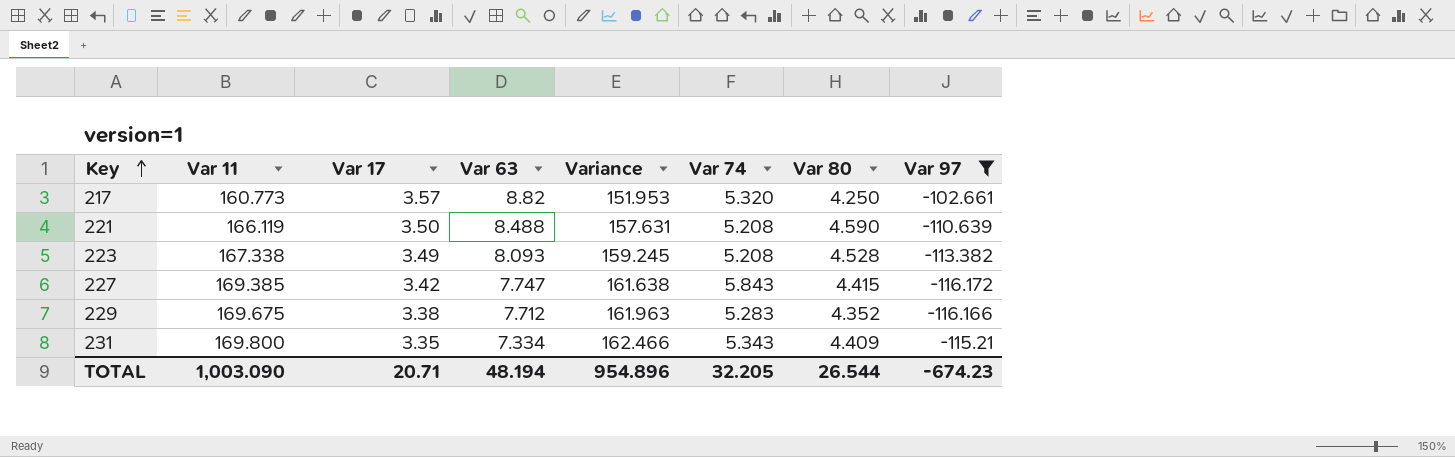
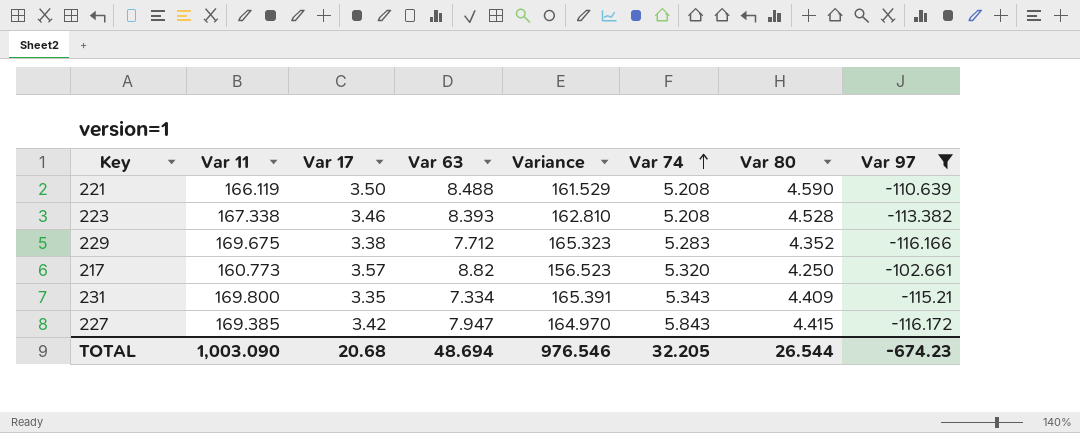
row order: Key ascending -> Var 74 ascending
column Variance | formula: [Var 11] - [Var 63] -> [Var 11] - [Var 80]
223 | Var 17: 3.49 -> 3.46
223 | Var 63: 8.093 -> 8.393
227 | Var 63: 7.747 -> 7.947
TOTAL | Var 17: 20.71 -> 20.68
TOTAL | Var 63: 48.194 -> 48.694
TOTAL | Variance: 954.896 -> 976.546

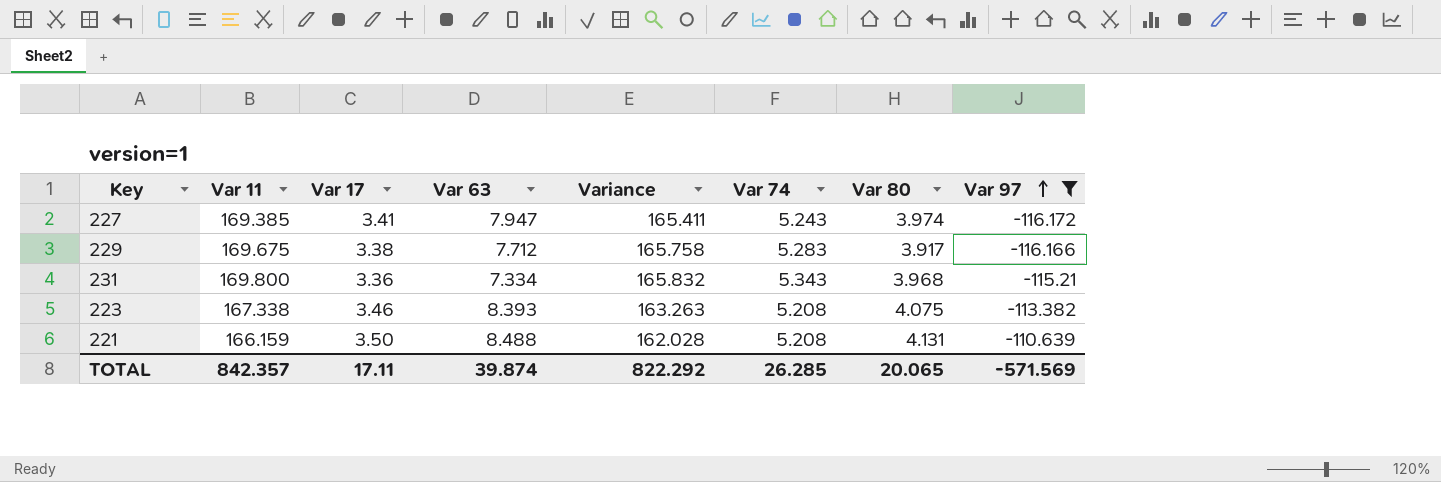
row order: Var 74 ascending -> Var 97 ascending
row 217: 160.773 | 3.57 | 8.82 | 156.523 | 5.320 | 4.250 | -102.661 -> none
227 | Var 17: 3.42 -> 3.41
227 | Variance: 164.970 -> 165.411
227 | Var 74: 5.843 -> 5.243
227 | Var 80: 4.415 -> 3.974
229 | Variance: 165.323 -> 165.758
229 | Var 80: 4.352 -> 3.917
231 | Var 17: 3.35 -> 3.36
231 | Variance: 165.391 -> 165.832
231 | Var 80: 4.409 -> 3.968
223 | Variance: 162.810 -> 163.263
223 | Var 80: 4.528 -> 4.075
221 | Var 11: 166.119 -> 166.159
221 | Variance: 161.529 -> 162.028
221 | Var 80: 4.590 -> 4.131
TOTAL | Var 11: 1,003.090 -> 842.357
TOTAL | Var 17: 20.68 -> 17.11
TOTAL | Var 63: 48.694 -> 39.874
TOTAL | Variance: 976.546 -> 822.292
TOTAL | Var 74: 32.205 -> 26.285
TOTAL | Var 80: 26.544 -> 20.065
TOTAL | Var 97: -674.23 -> -571.569

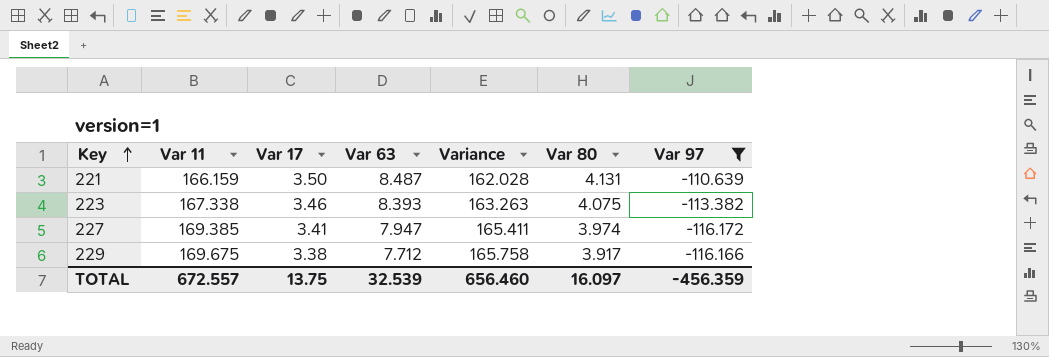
row order: Var 97 ascending -> Key ascending
column Var 74 | position: 6 -> none
row 231: 169.800 | 3.36 | 7.334 | 165.832 | 5.343 | 3.968 | -115.21 -> none
221 | Var 63: 8.488 -> 8.487
TOTAL | Var 11: 842.357 -> 672.557
TOTAL | Var 17: 17.11 -> 13.75
TOTAL | Var 63: 39.874 -> 32.539
TOTAL | Variance: 822.292 -> 656.460
TOTAL | Var 80: 20.065 -> 16.097
TOTAL | Var 97: -571.569 -> -456.359

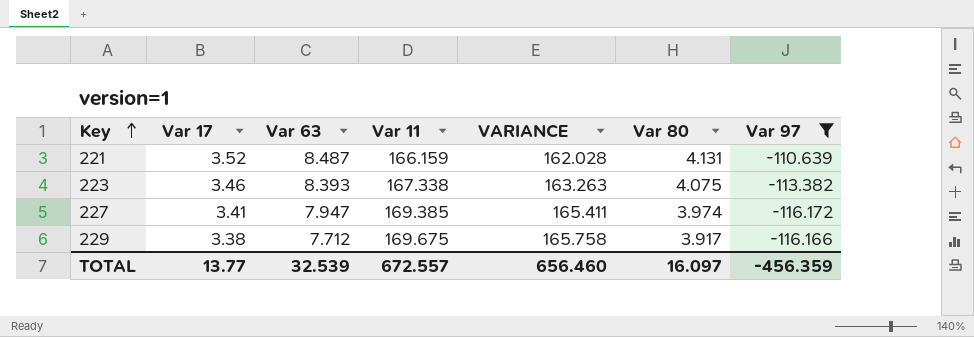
column Var 11 | position: 2 -> 4
column name: Variance -> VARIANCE
221 | Var 17: 3.50 -> 3.52
TOTAL | Var 17: 13.75 -> 13.77

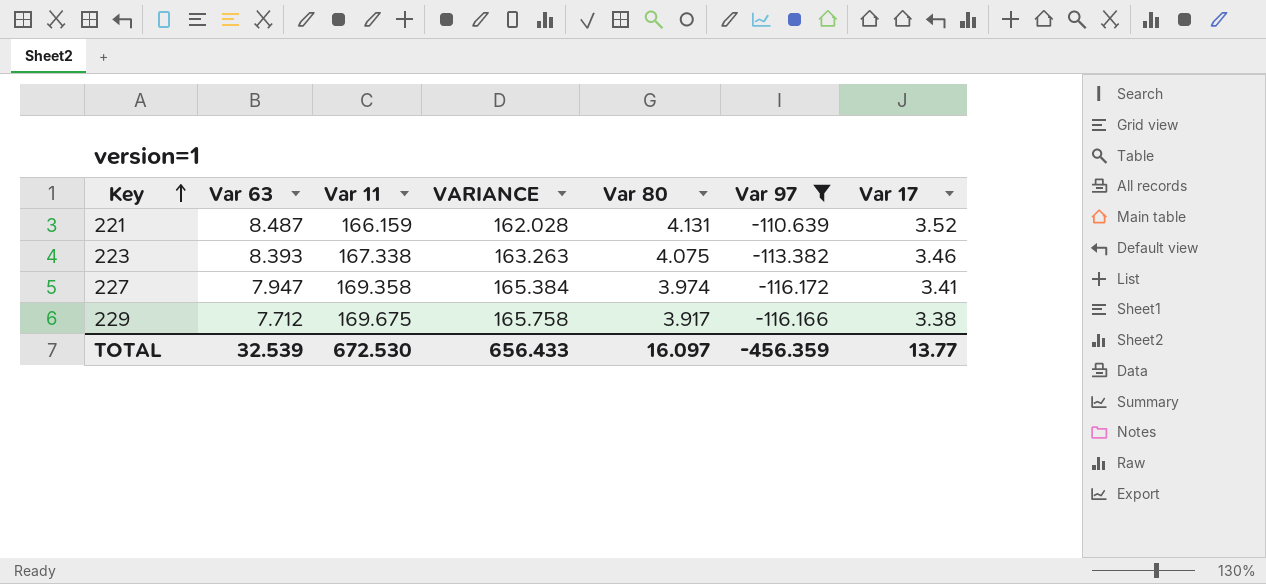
column Var 17 | position: 2 -> 7
227 | Var 11: 169.385 -> 169.358
227 | VARIANCE: 165.411 -> 165.384
TOTAL | Var 11: 672.557 -> 672.530
TOTAL | VARIANCE: 656.460 -> 656.433

